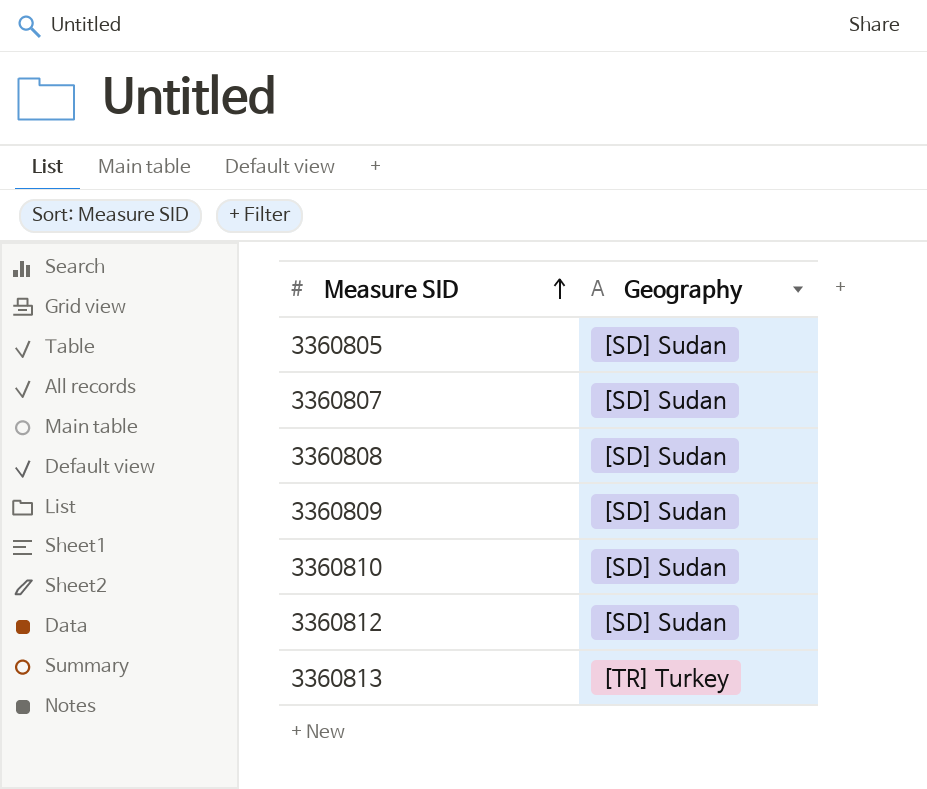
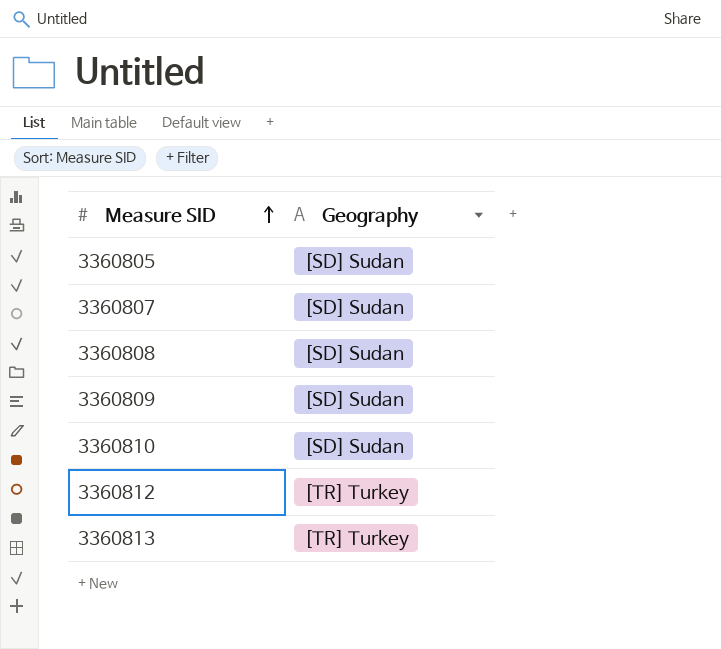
3360812 | Geography: [SD] Sudan -> [TR] Turkey

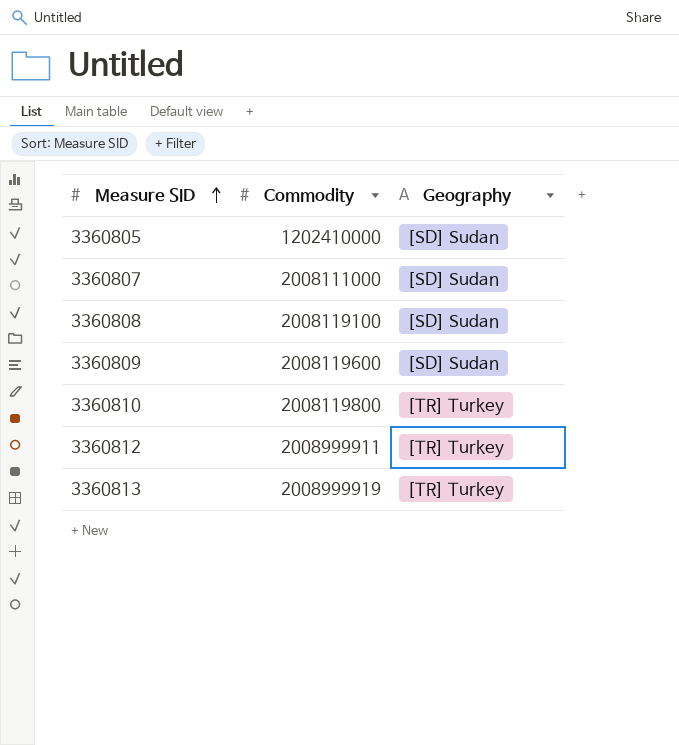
column Commodity | position: none -> 2
3360810 | Geography: [SD] Sudan -> [TR] Turkey

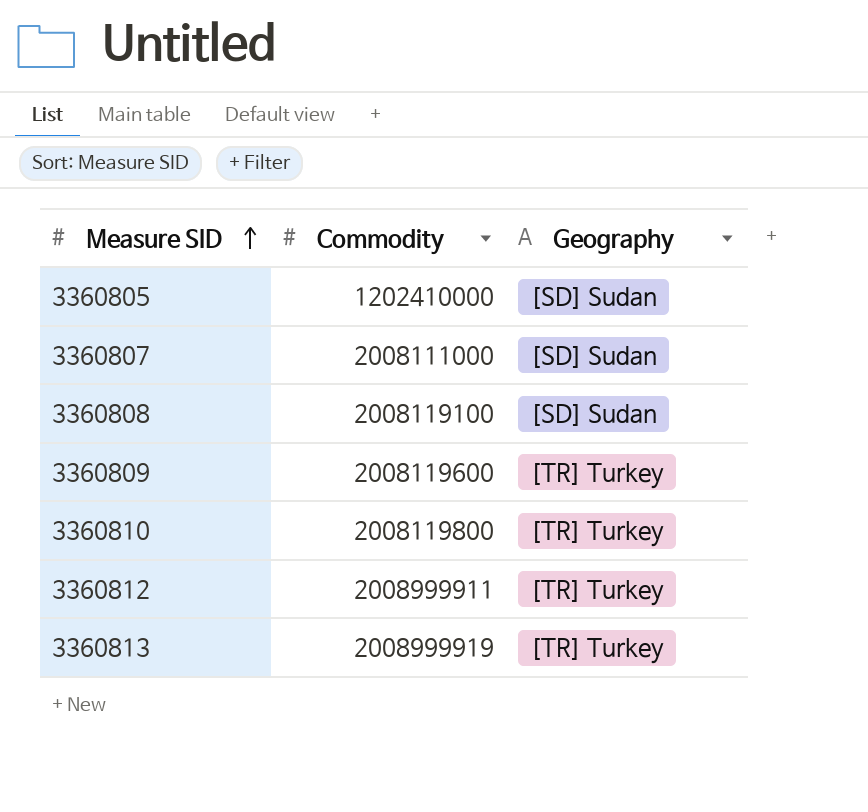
3360809 | Geography: [SD] Sudan -> [TR] Turkey

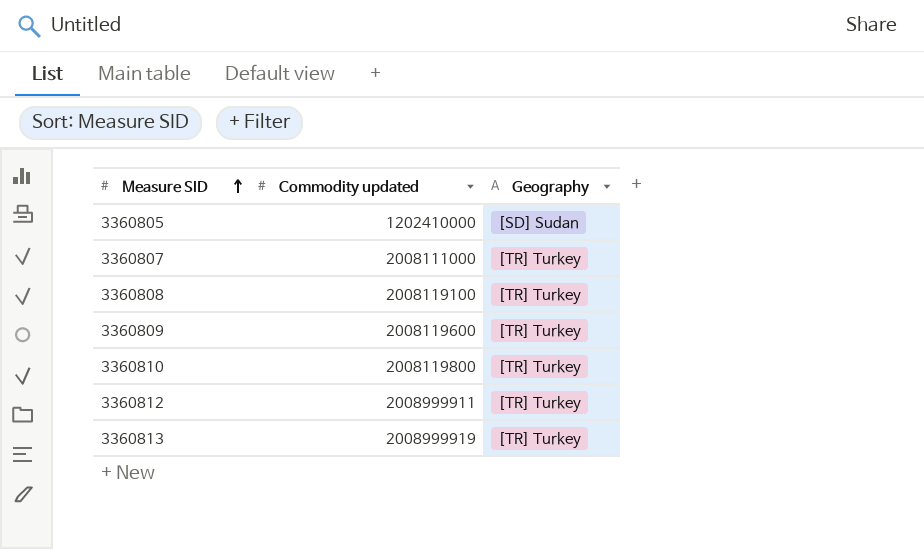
column name: Commodity -> Commodity updated
3360807 | Geography: [SD] Sudan -> [TR] Turkey
3360808 | Geography: [SD] Sudan -> [TR] Turkey

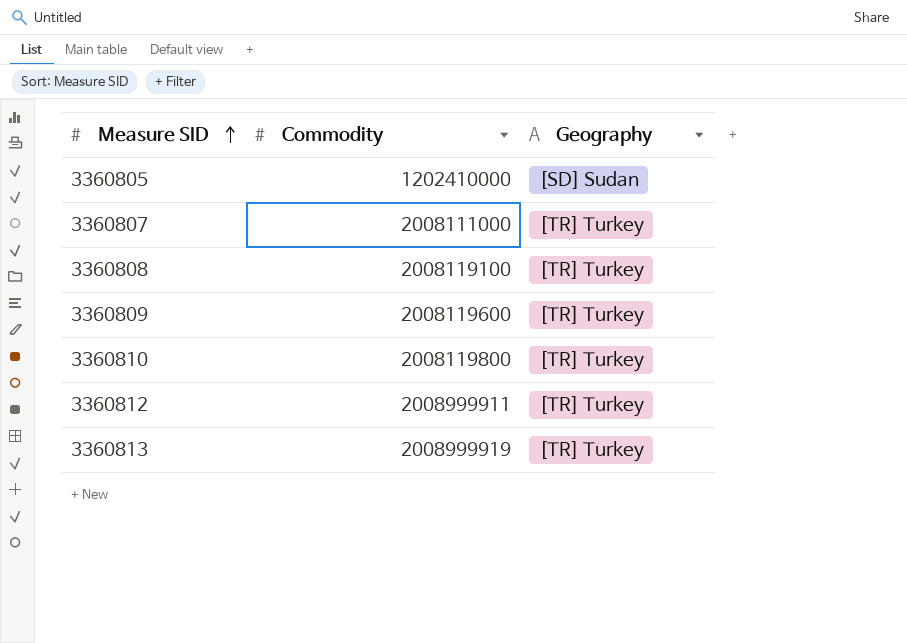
column name: Commodity updated -> Commodity

